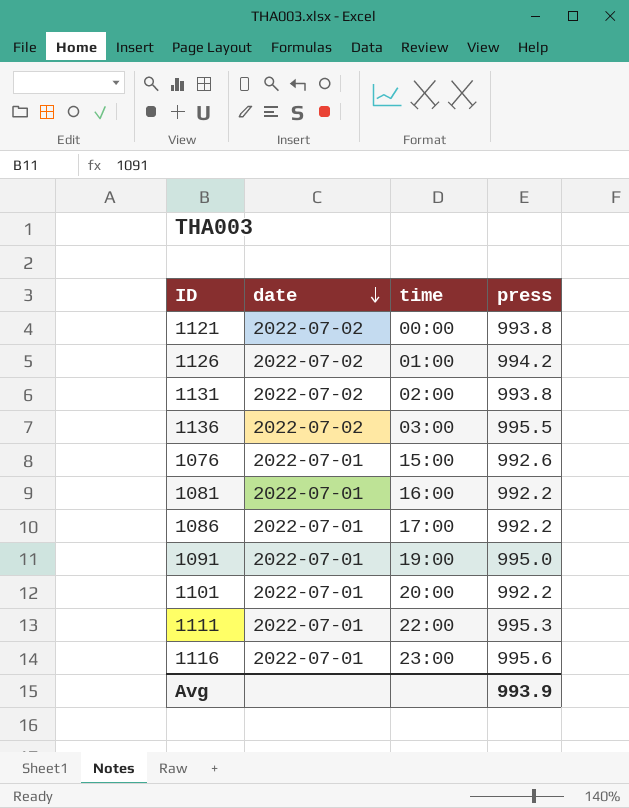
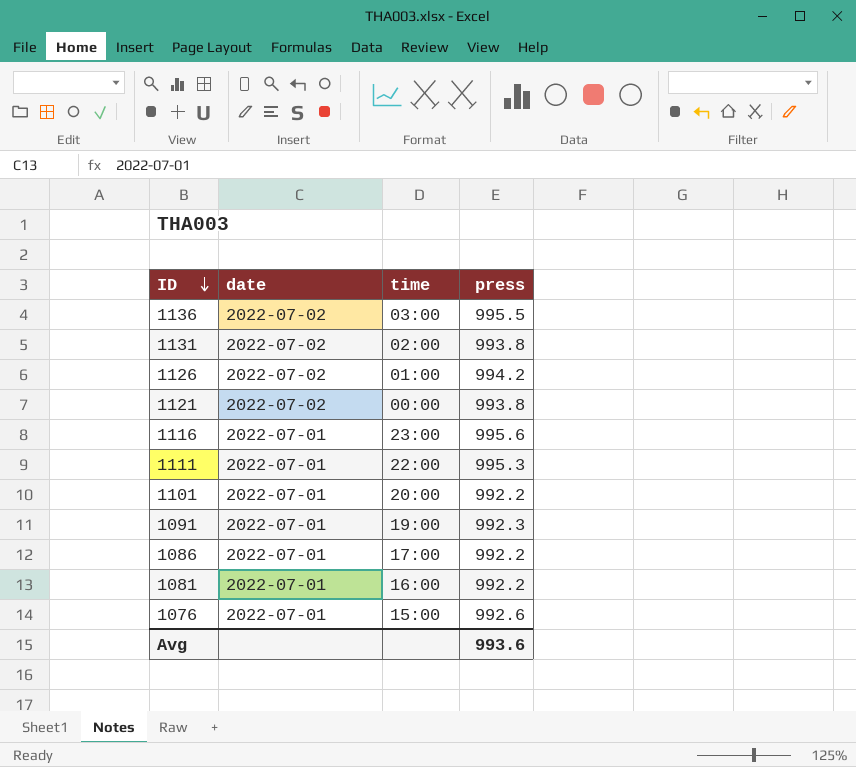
row order: date descending -> ID descending
1091 | press: 995.0 -> 992.3
Avg | press: 993.9 -> 993.6

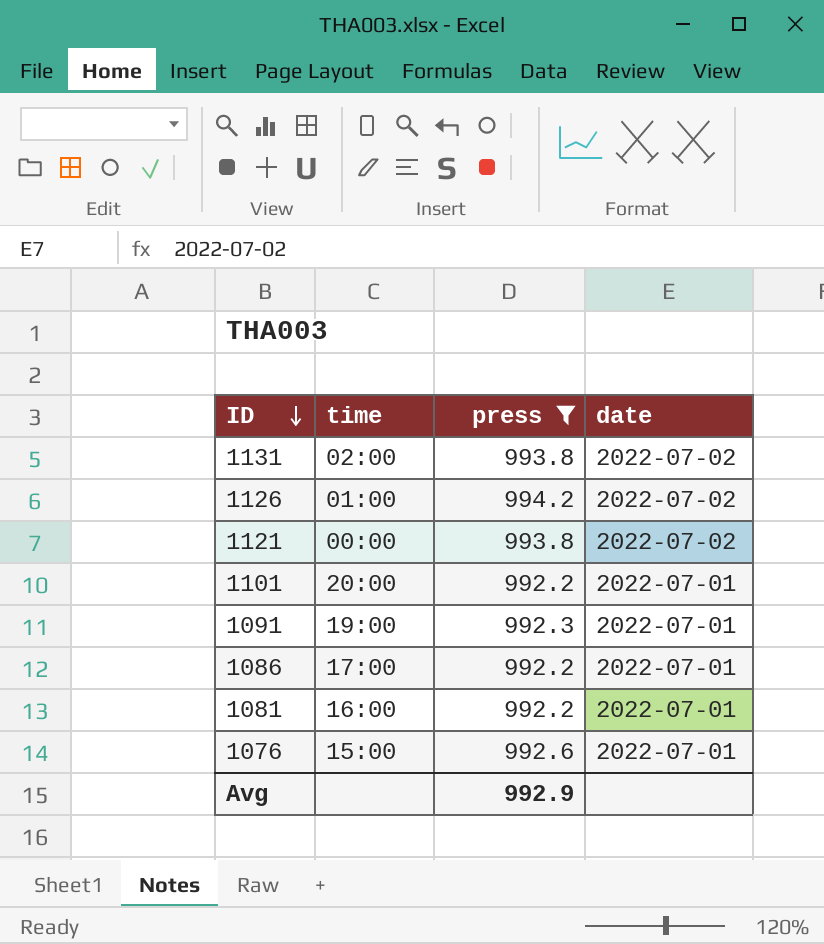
filter: none -> press <= 994.2
column date | position: 2 -> 4
Avg | press: 993.6 -> 992.9

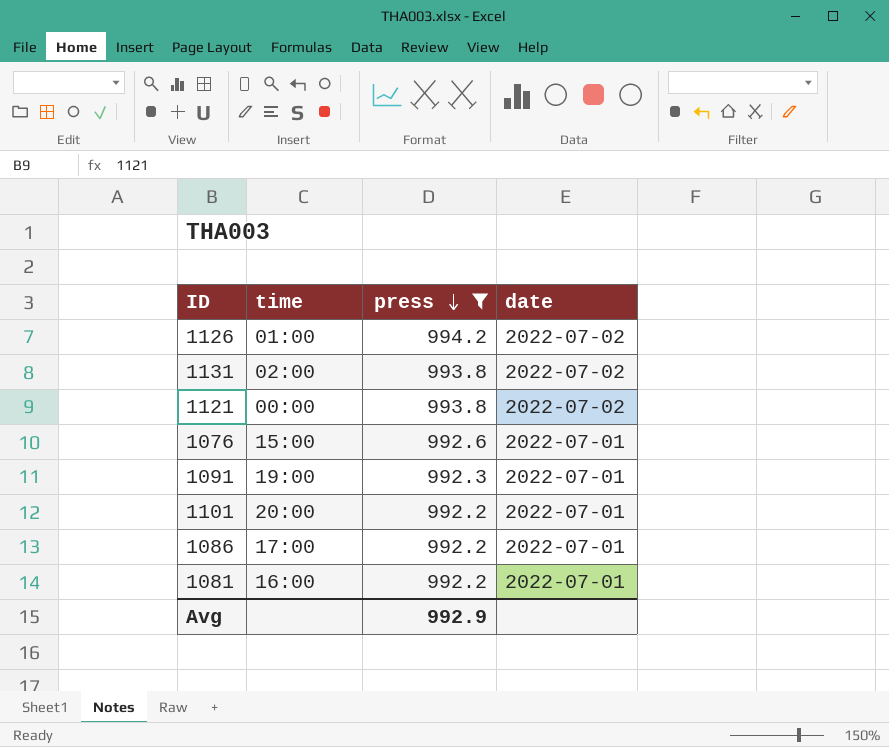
row order: ID descending -> press descending

